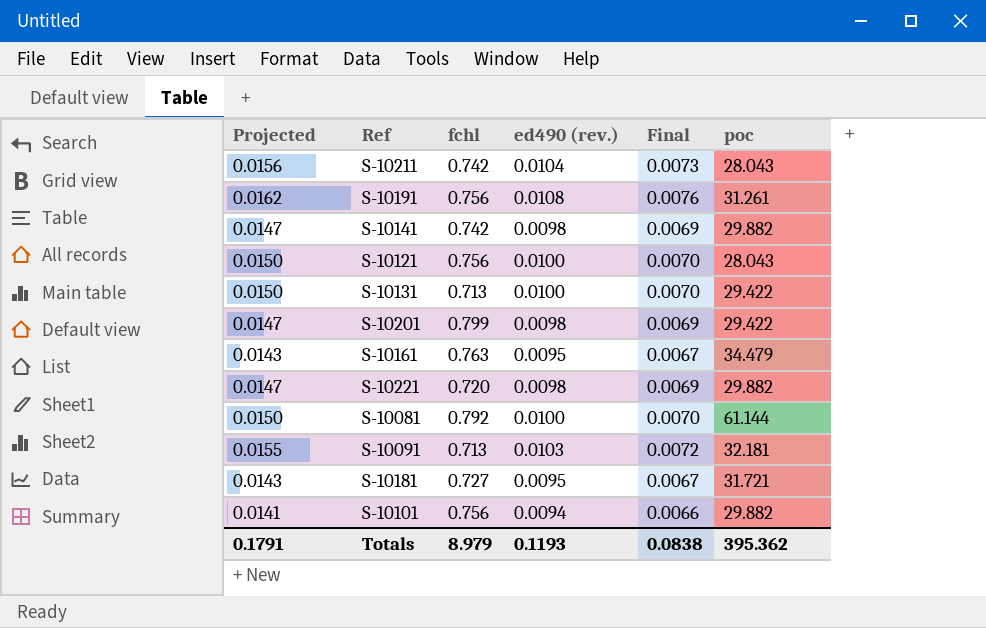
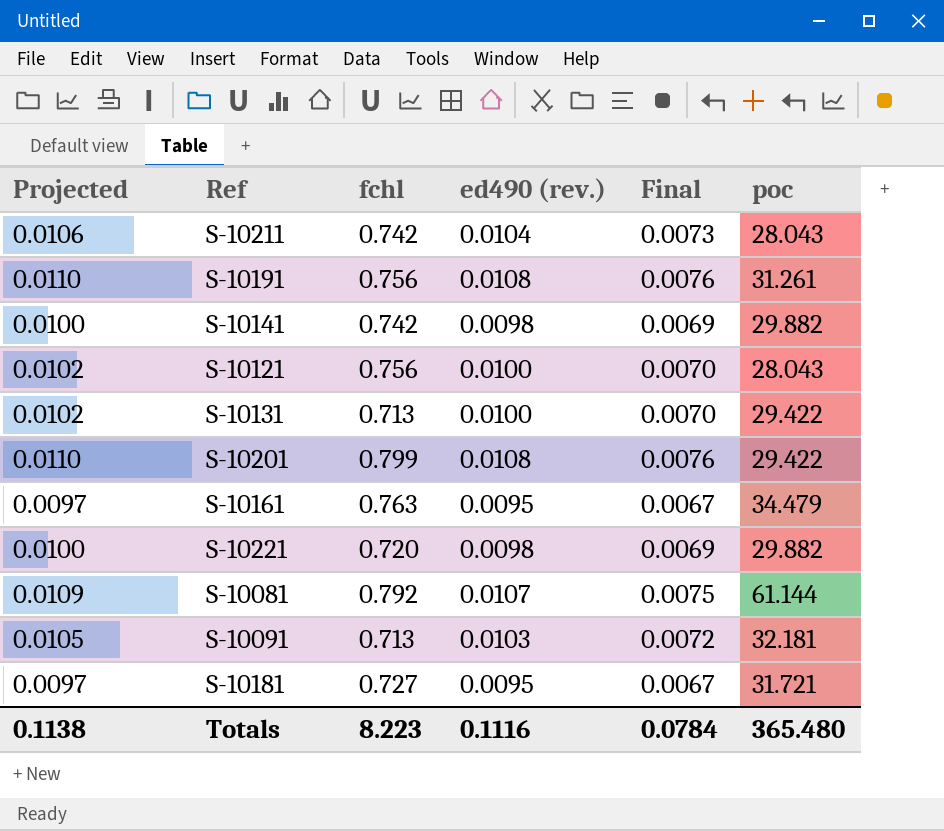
column Projected | formula: [ed490 (rev.)] * 1.5 -> [ed490 (rev.)] * 1.02
row S-10101: 0.0141 | 0.756 | 0.0094 | 0.0066 | 29.882 -> none
S-10201 | ed490 (rev.): 0.0098 -> 0.0108
S-10201 | Final: 0.0069 -> 0.0076
S-10081 | ed490 (rev.): 0.0100 -> 0.0107
S-10081 | Final: 0.0070 -> 0.0075
Totals | Projected: 0.1791 -> 0.1138
Totals | fchl: 8.979 -> 8.223
Totals | ed490 (rev.): 0.1193 -> 0.1116
Totals | Final: 0.0838 -> 0.0784
Totals | poc: 395.362 -> 365.480

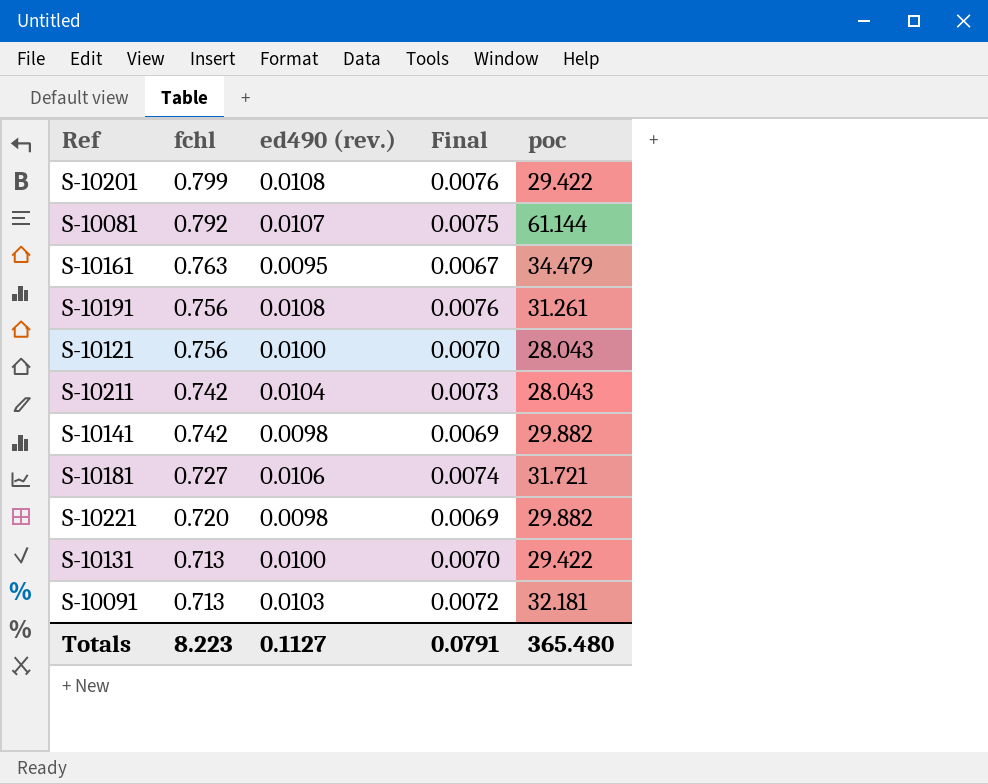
row order: none -> fchl descending
column Projected | formula: [ed490 (rev.)] * 1.02 -> none
S-10181 | ed490 (rev.): 0.0095 -> 0.0106
S-10181 | Final: 0.0067 -> 0.0074
Totals | ed490 (rev.): 0.1116 -> 0.1127
Totals | Final: 0.0784 -> 0.0791

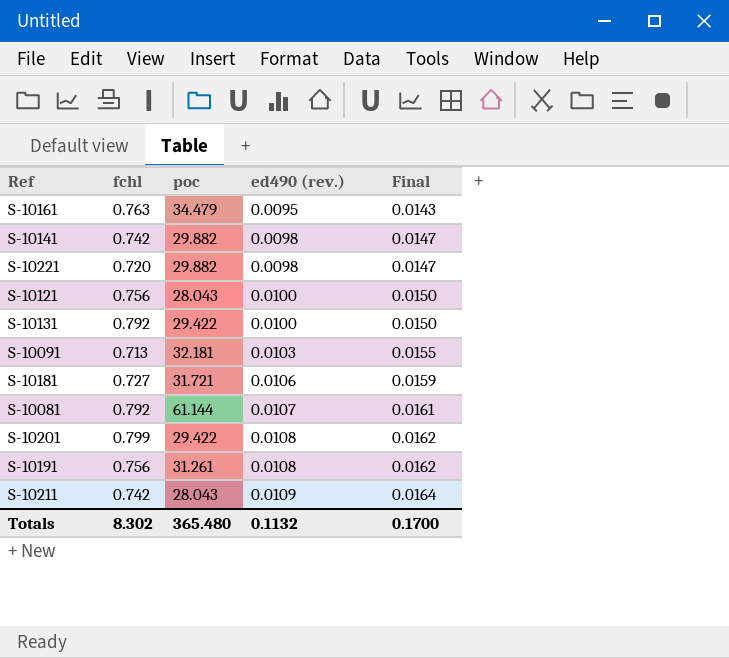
row order: fchl descending -> ed490 (rev.) ascending
column poc | position: 5 -> 3
column Final | formula: [ed490 (rev.)] * 0.7 -> [ed490 (rev.)] * 1.5
S-10131 | fchl: 0.713 -> 0.792
S-10211 | ed490 (rev.): 0.0104 -> 0.0109
Totals | fchl: 8.223 -> 8.302
Totals | ed490 (rev.): 0.1127 -> 0.1132
Totals | Final: 0.0791 -> 0.1700

